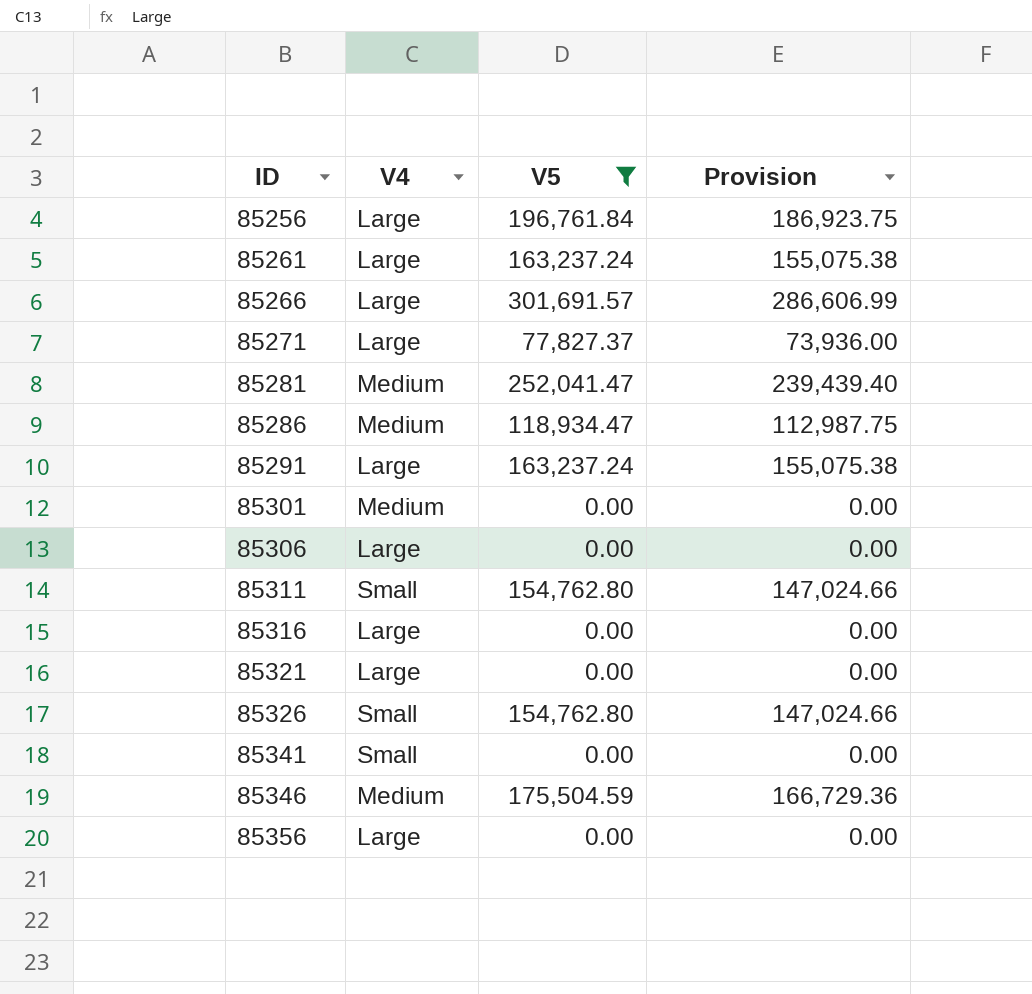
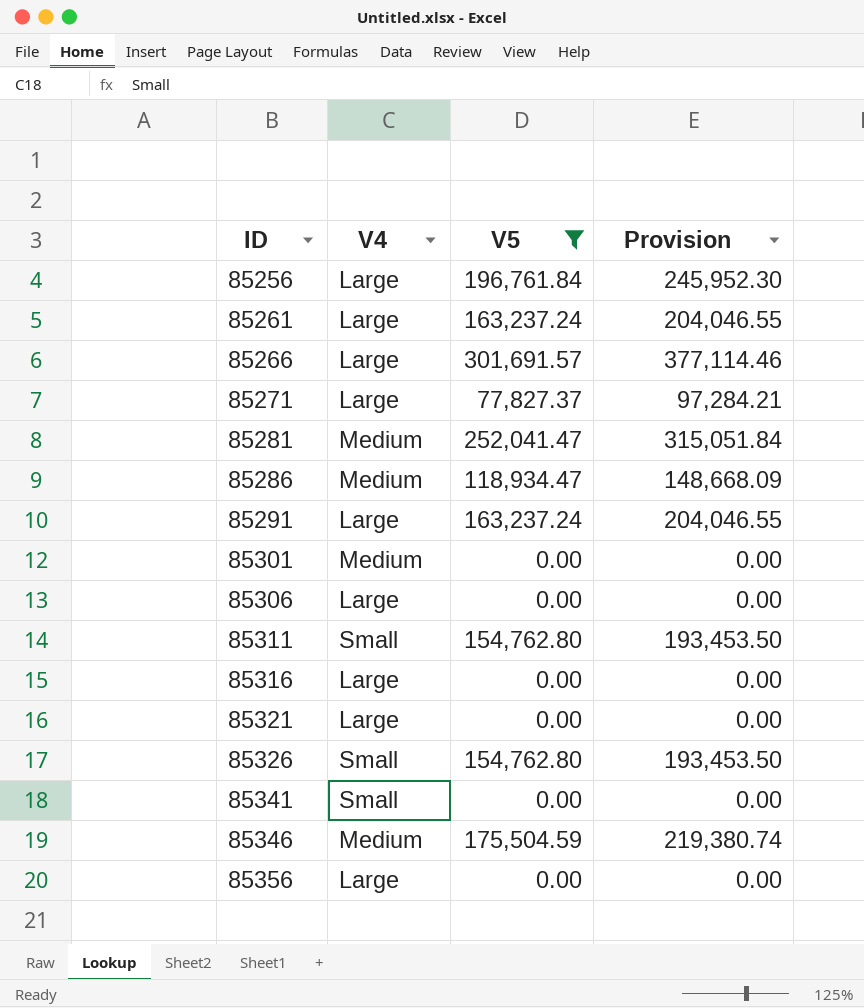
column Provision | formula: [V5] * 0.95 -> [V5] * 1.25

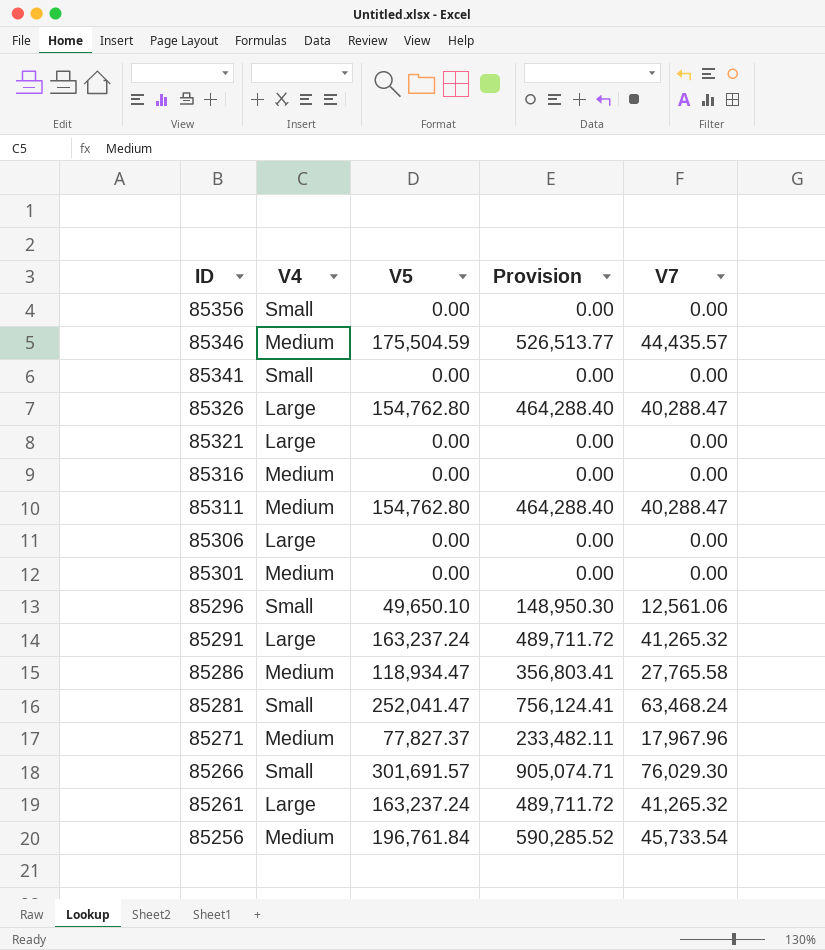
filter: V5 != 49,650.10 -> none
row order: ID ascending -> ID descending
column Provision | formula: [V5] * 1.25 -> [V5] * 3
column V7 | position: none -> 5
85356 | V4: Large -> Small
85326 | V4: Small -> Large
85316 | V4: Large -> Medium
85311 | V4: Small -> Medium
85281 | V4: Medium -> Small
85271 | V4: Large -> Medium
85266 | V4: Large -> Small
85256 | V4: Large -> Medium

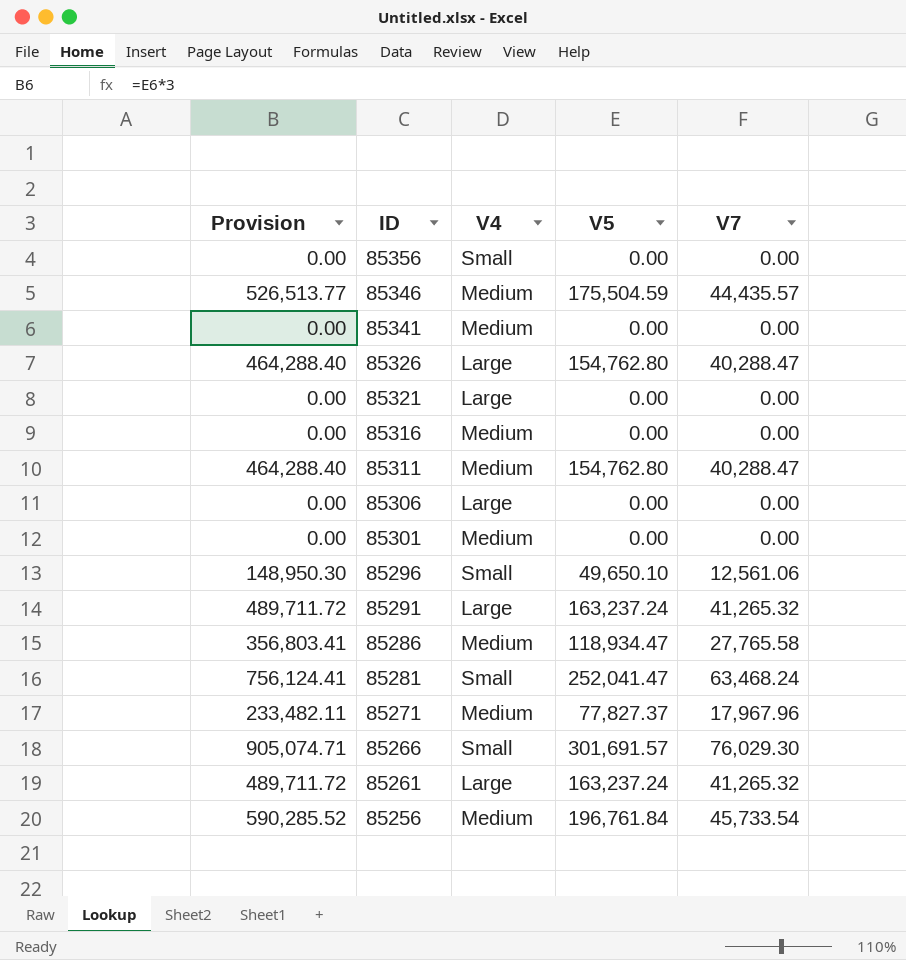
column Provision | position: 4 -> 1
85341 | V4: Small -> Medium

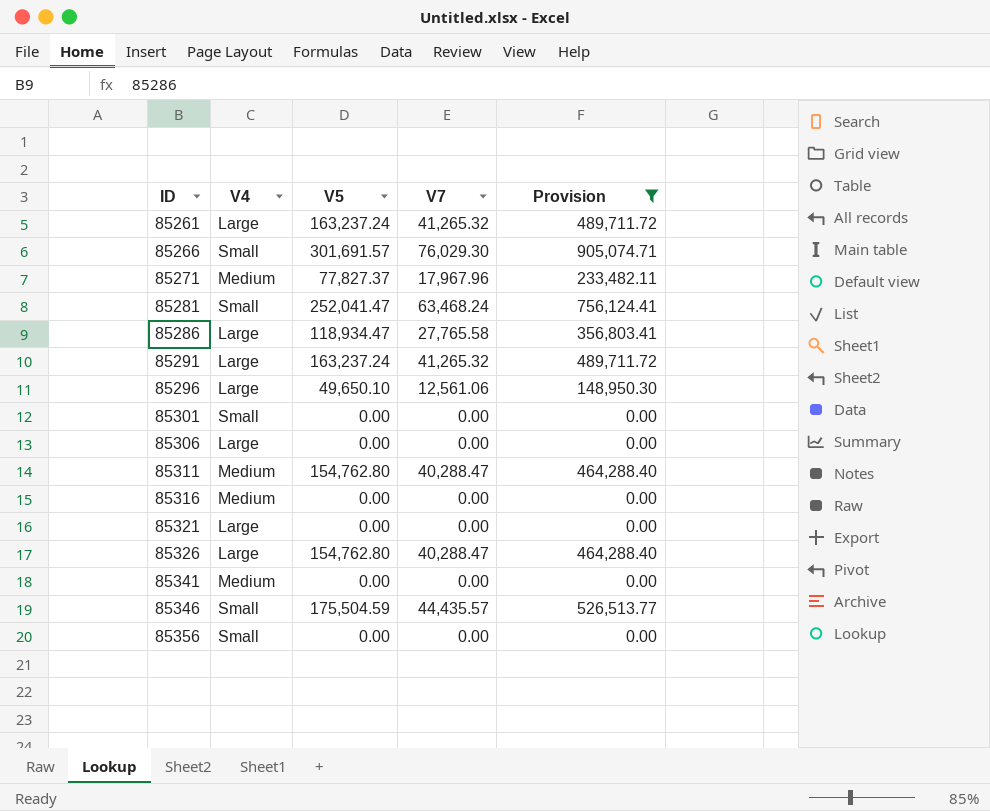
filter: none -> Provision != 590,285.52
row order: ID descending -> ID ascending
column Provision | position: 1 -> 5
85286 | V4: Medium -> Large
85296 | V4: Small -> Large
85301 | V4: Medium -> Small
85346 | V4: Medium -> Small

